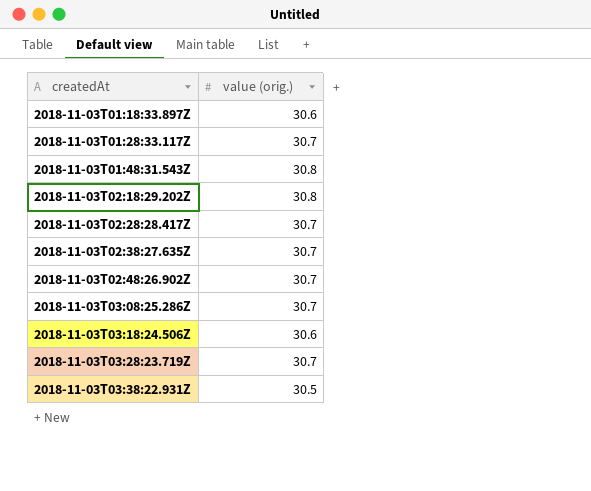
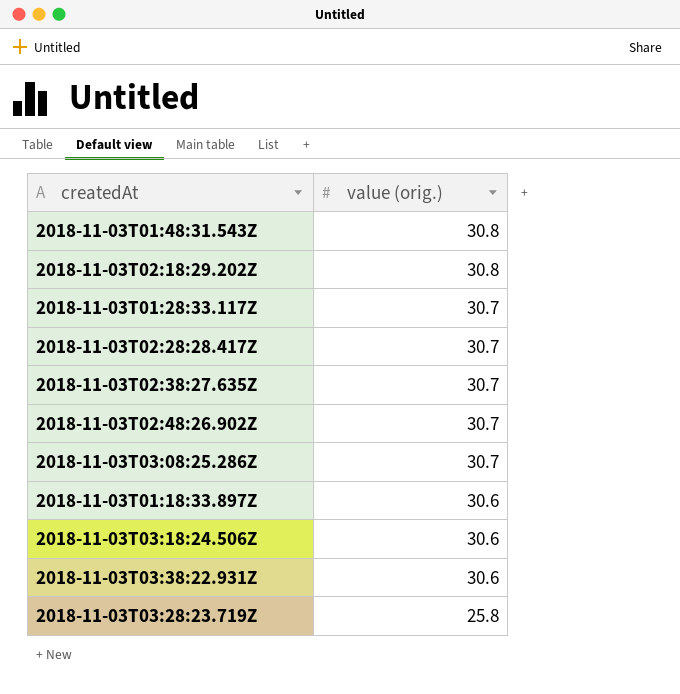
row order: createdAt ascending -> value (orig.) descending
2018-11-03T03:38:22.931Z | value (orig.): 30.5 -> 30.6
2018-11-03T03:28:23.719Z | value (orig.): 30.7 -> 25.8

